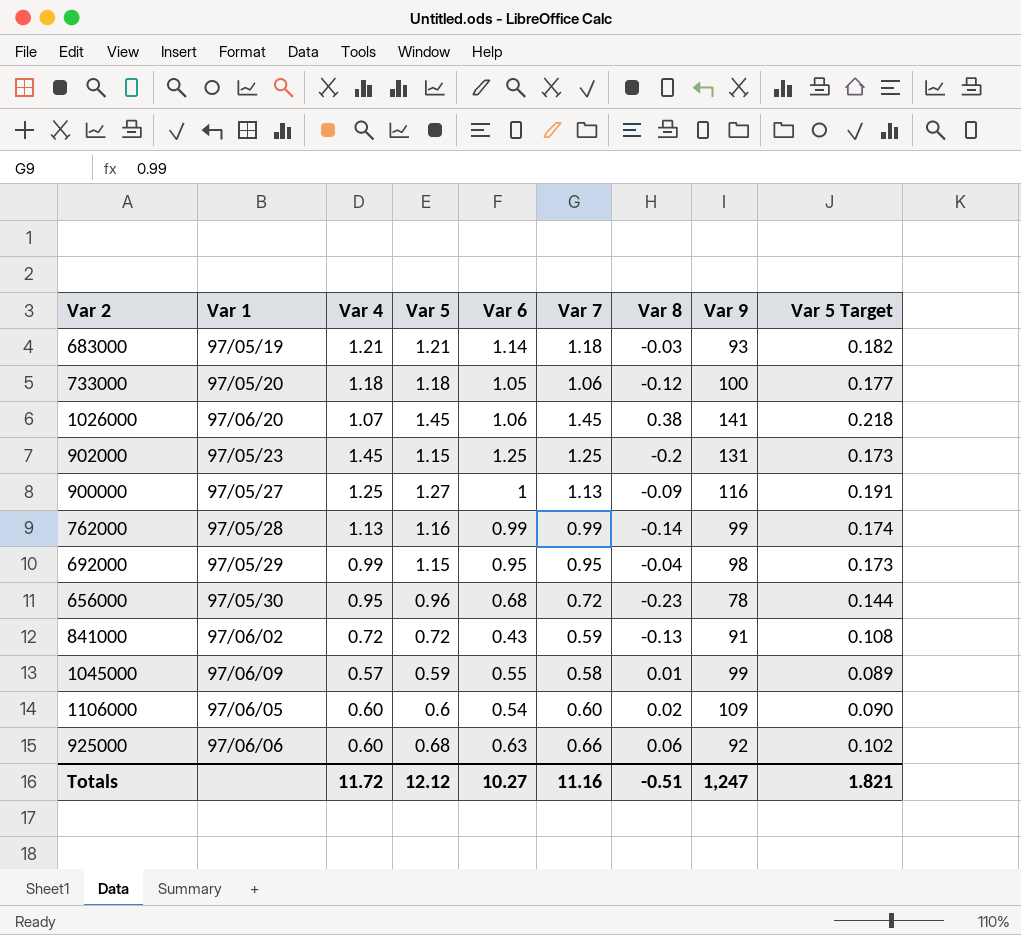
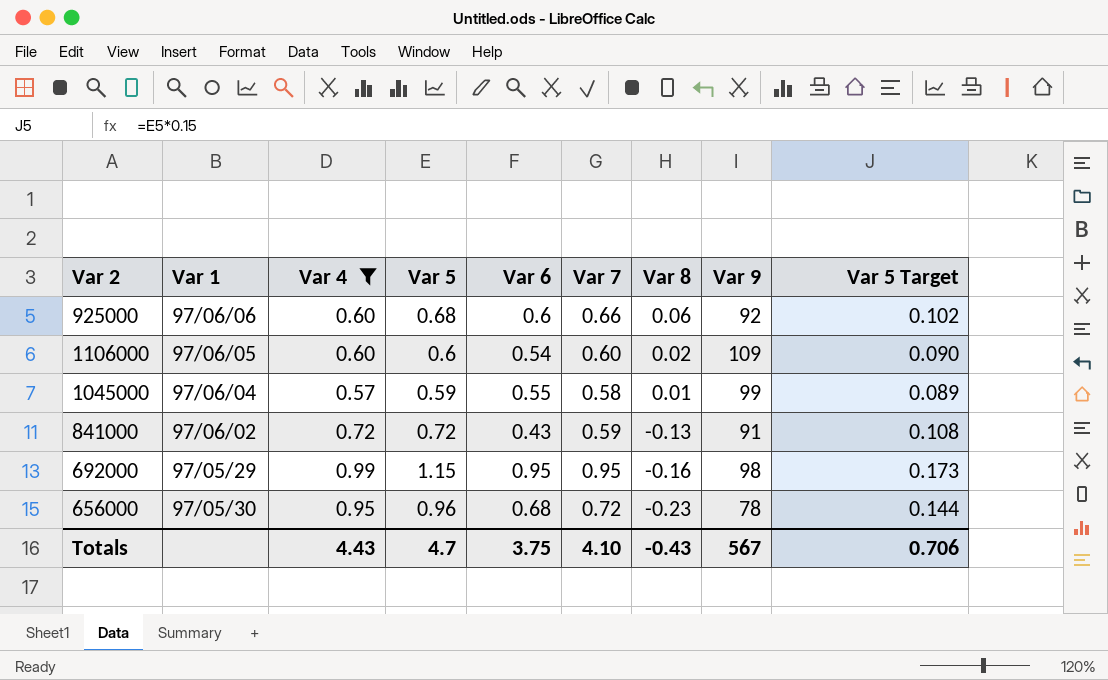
filter: none -> Var 4 <= 0.99
row order: none -> Var 8 descending
925000 | Var 6: 0.63 -> 0.6
1045000 | Var 1: 97/06/09 -> 97/06/04
692000 | Var 8: -0.04 -> -0.16
Totals | Var 4: 11.72 -> 4.43
Totals | Var 5: 12.12 -> 4.7
Totals | Var 6: 10.27 -> 3.75
Totals | Var 7: 11.16 -> 4.10
Totals | Var 8: -0.51 -> -0.43
Totals | Var 9: 1,247 -> 567
Totals | Var 5 Target: 1.821 -> 0.706

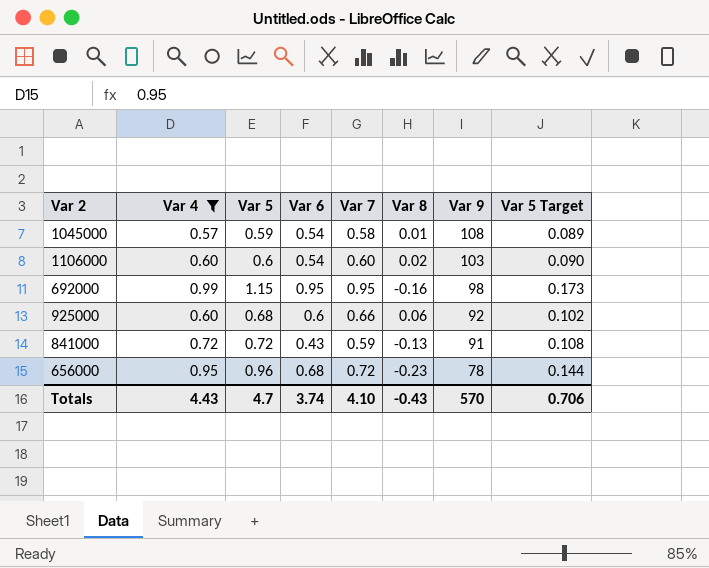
row order: Var 8 descending -> Var 9 descending
column Var 1 | position: 2 -> none
1045000 | Var 6: 0.55 -> 0.54
1045000 | Var 9: 99 -> 108
1106000 | Var 9: 109 -> 103
Totals | Var 6: 3.75 -> 3.74
Totals | Var 9: 567 -> 570

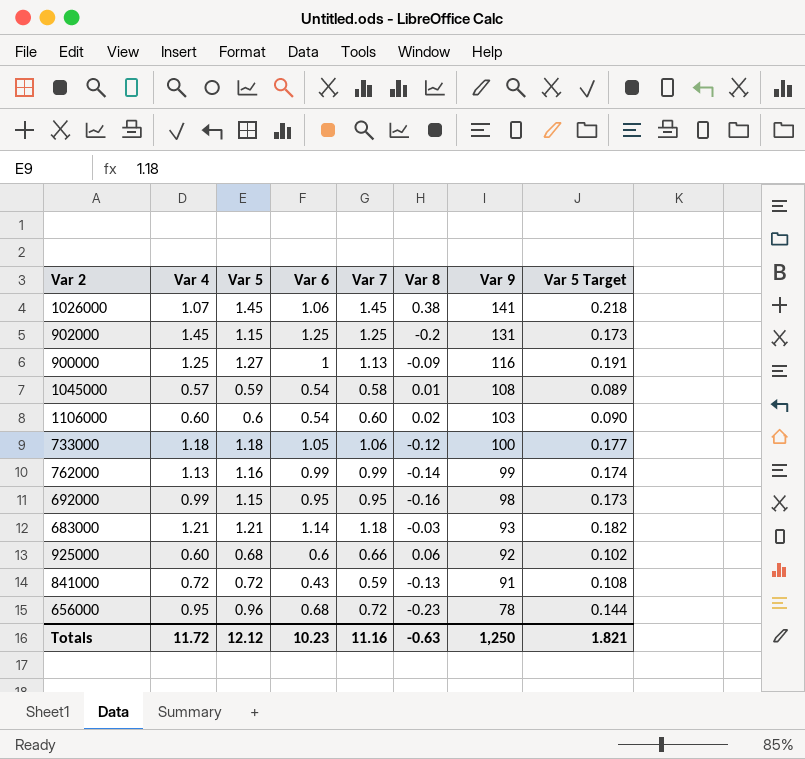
filter: Var 4 <= 0.99 -> none
Totals | Var 4: 4.43 -> 11.72
Totals | Var 5: 4.7 -> 12.12
Totals | Var 6: 3.74 -> 10.23
Totals | Var 7: 4.10 -> 11.16
Totals | Var 8: -0.43 -> -0.63
Totals | Var 9: 570 -> 1,250
Totals | Var 5 Target: 0.706 -> 1.821

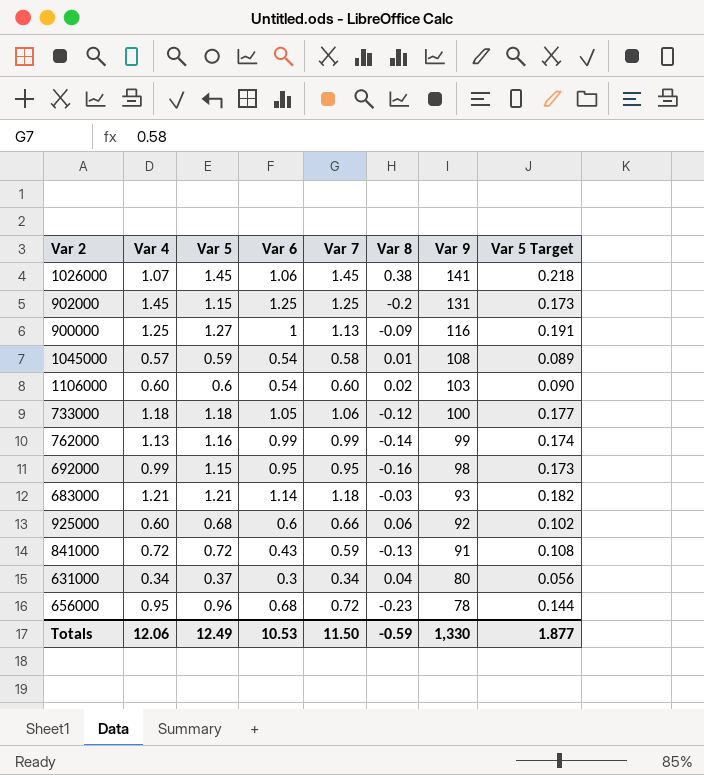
row 631000: none -> 0.34 | 0.37 | 0.3 | 0.34 | 0.04 | 80 | 0.056
Totals | Var 4: 11.72 -> 12.06
Totals | Var 5: 12.12 -> 12.49
Totals | Var 6: 10.23 -> 10.53
Totals | Var 7: 11.16 -> 11.50
Totals | Var 8: -0.63 -> -0.59
Totals | Var 9: 1,250 -> 1,330
Totals | Var 5 Target: 1.821 -> 1.877

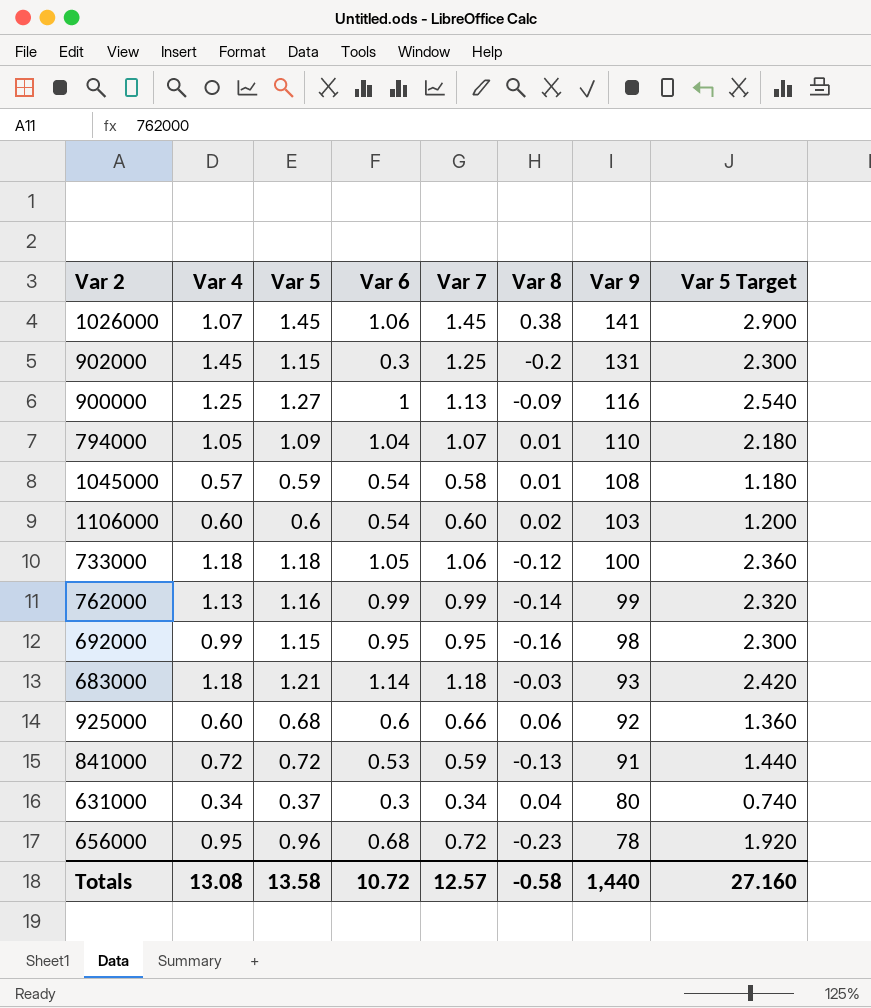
column Var 5 Target | formula: [Var 5] * 0.15 -> [Var 5] * 2
902000 | Var 6: 1.25 -> 0.3
row 794000: none -> 1.05 | 1.09 | 1.04 | 1.07 | 0.01 | 110 | 2.180
683000 | Var 4: 1.21 -> 1.18
841000 | Var 6: 0.43 -> 0.53
Totals | Var 4: 12.06 -> 13.08
Totals | Var 5: 12.49 -> 13.58
Totals | Var 6: 10.53 -> 10.72
Totals | Var 7: 11.50 -> 12.57
Totals | Var 8: -0.59 -> -0.58
Totals | Var 9: 1,330 -> 1,440
Totals | Var 5 Target: 1.877 -> 27.160

